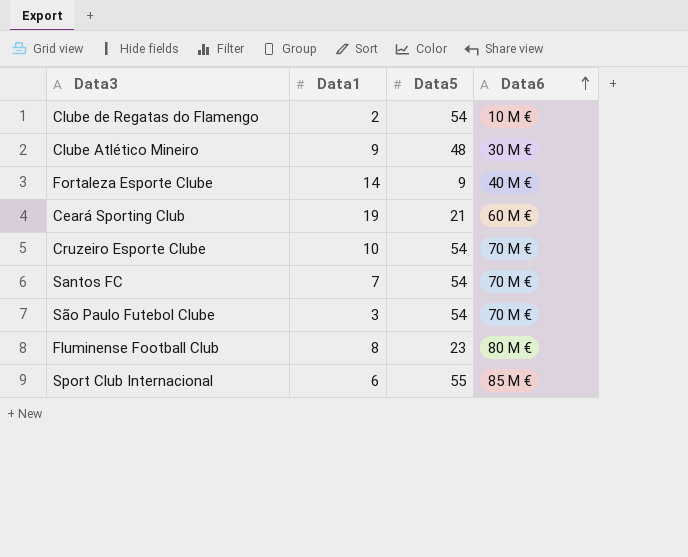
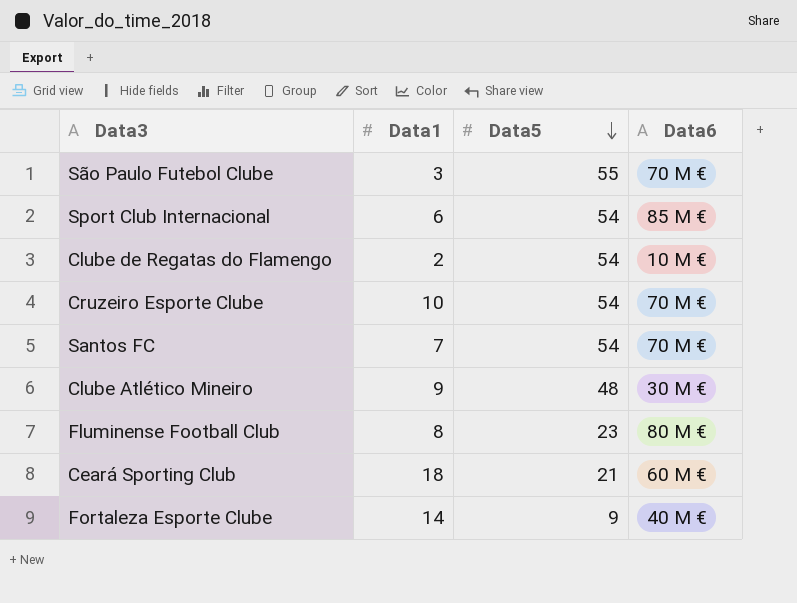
row order: Data6 ascending -> Data5 descending
São Paulo Futebol Clube | Data5: 54 -> 55
Sport Club Internacional | Data5: 55 -> 54
Ceará Sporting Club | Data1: 19 -> 18

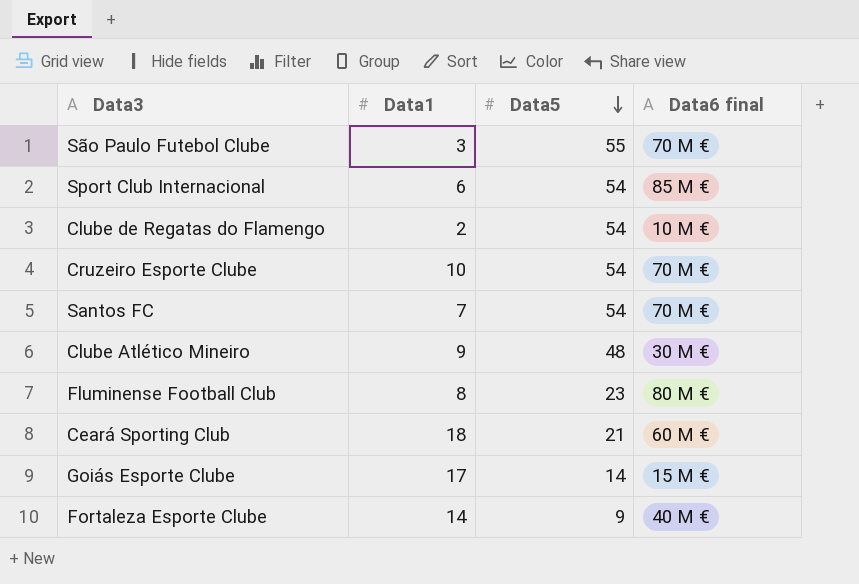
column name: Data6 -> Data6 final
row Goiás Esporte Clube: none -> 17 | 14 | 15 M €

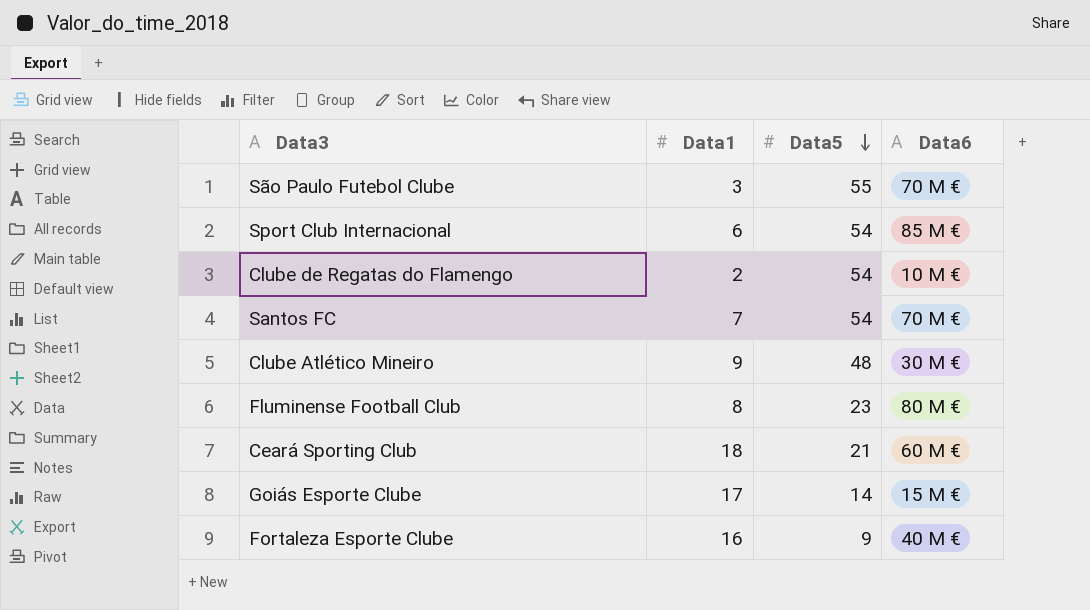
column name: Data6 final -> Data6
row Cruzeiro Esporte Clube: 10 | 54 | 70 M € -> none
Fortaleza Esporte Clube | Data1: 14 -> 16

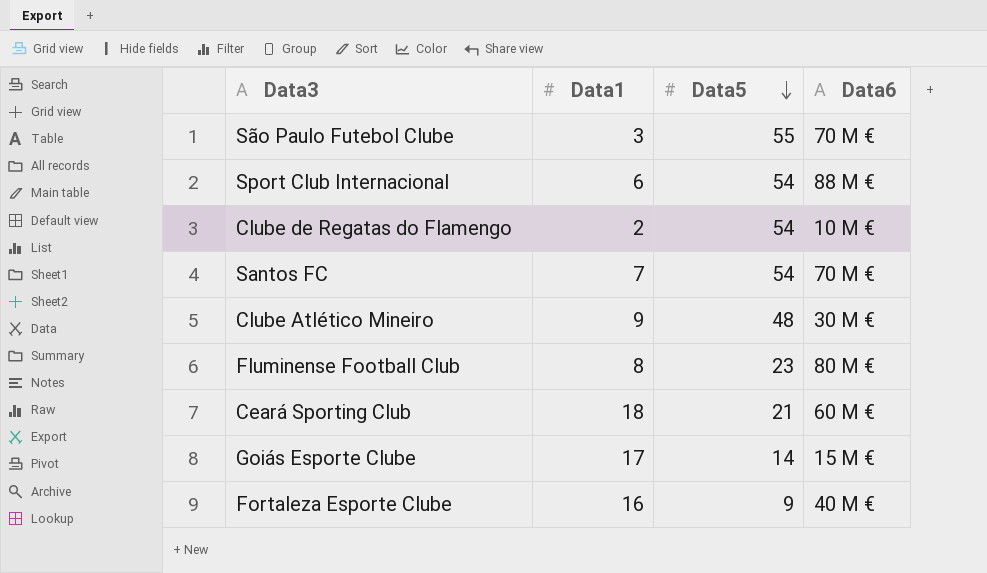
Sport Club Internacional | Data6: 85 M € -> 88 M €

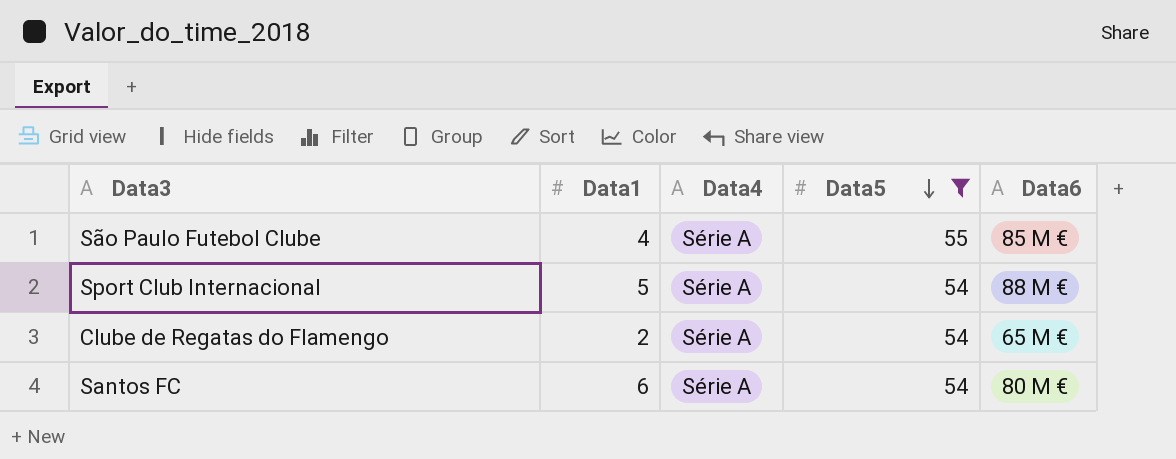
filter: none -> Data5 >= 54
column Data4 | position: none -> 3
São Paulo Futebol Clube | Data1: 3 -> 4
São Paulo Futebol Clube | Data6: 70 M € -> 85 M €
Sport Club Internacional | Data1: 6 -> 5
Clube de Regatas do Flamengo | Data6: 10 M € -> 65 M €
Santos FC | Data1: 7 -> 6
Santos FC | Data6: 70 M € -> 80 M €

